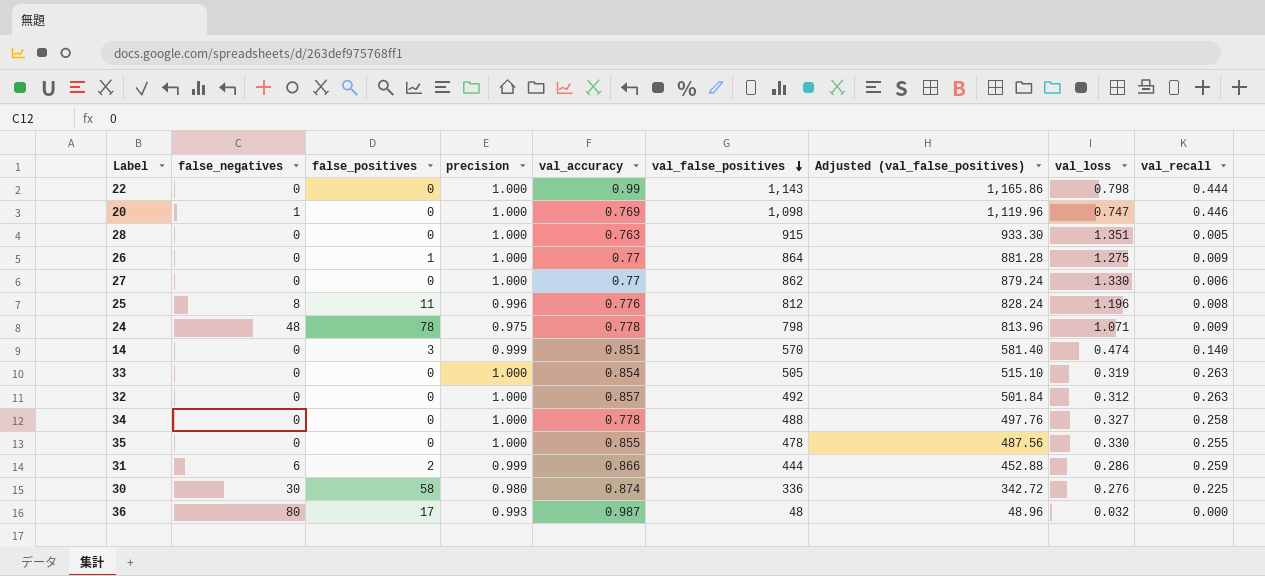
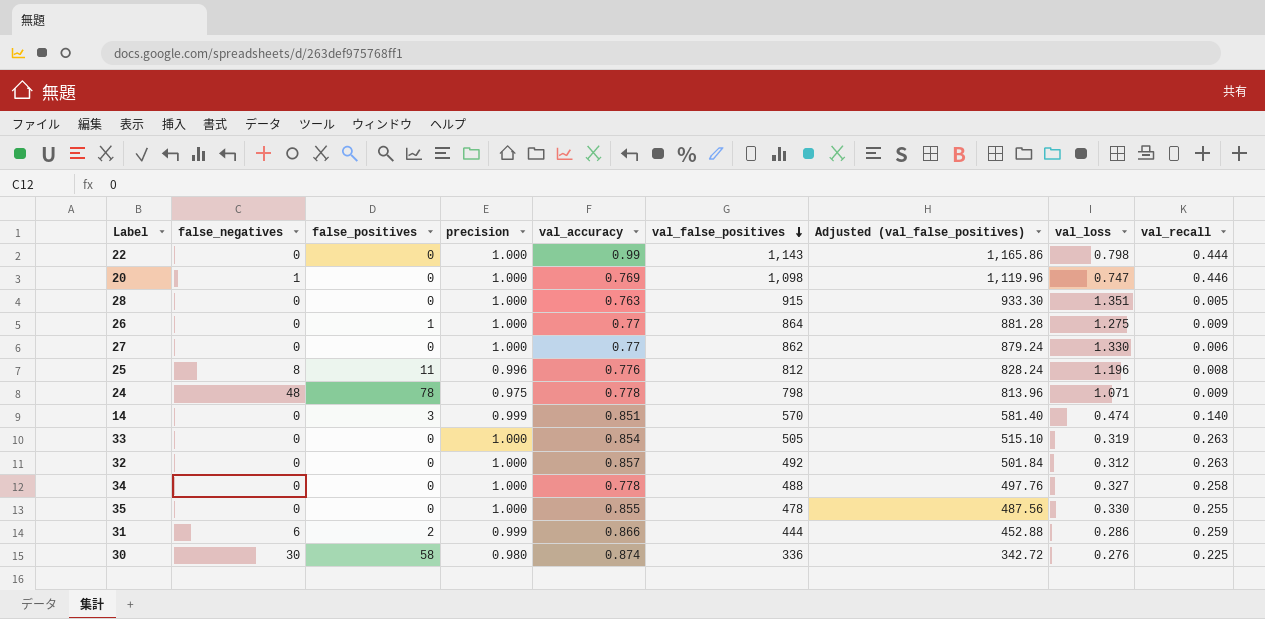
row 36: 80 | 17 | 0.993 | 0.987 | 48 | 48.96 | 0.032 | 0.000 -> none

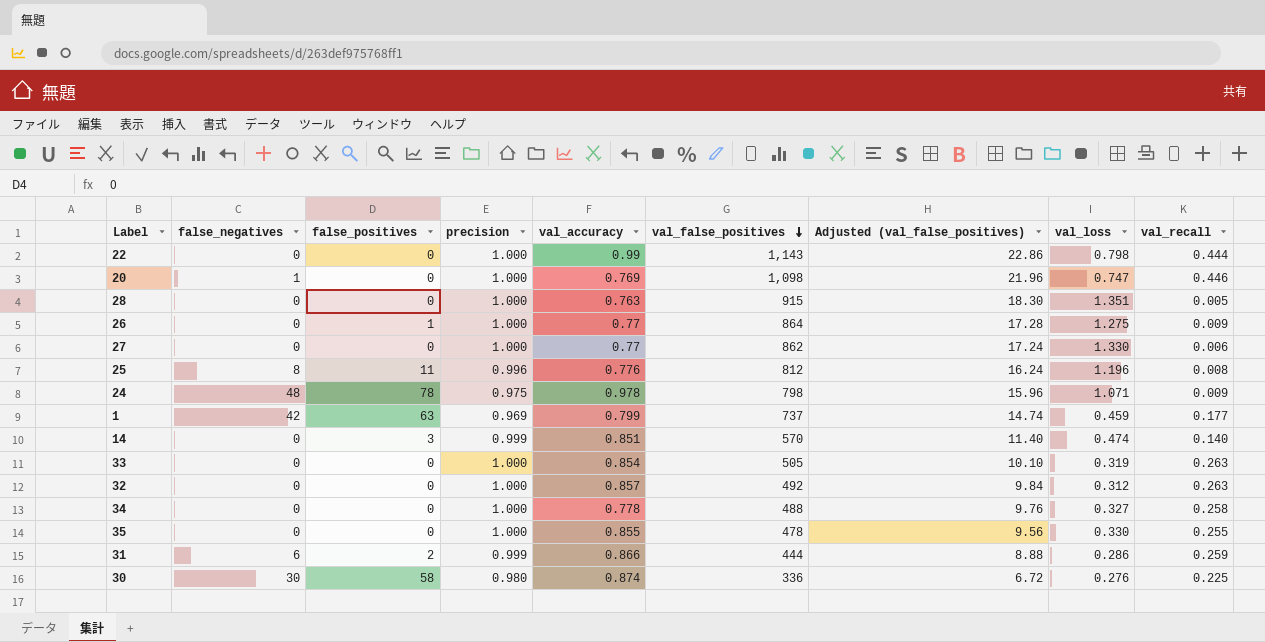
column Adjusted (val_false_positives) | formula: [val_false_positives] * 1.02 -> [val_false_positives] * 0.02
24 | val_accuracy: 0.778 -> 0.978
row 1: none -> 42 | 63 | 0.969 | 0.799 | 737 | 14.74 | 0.459 | 0.177

